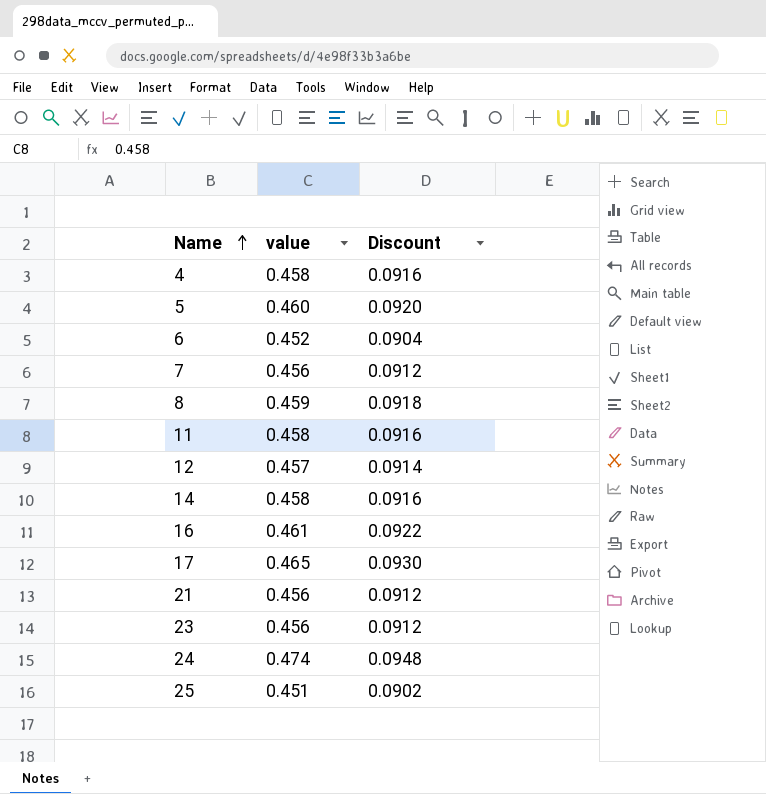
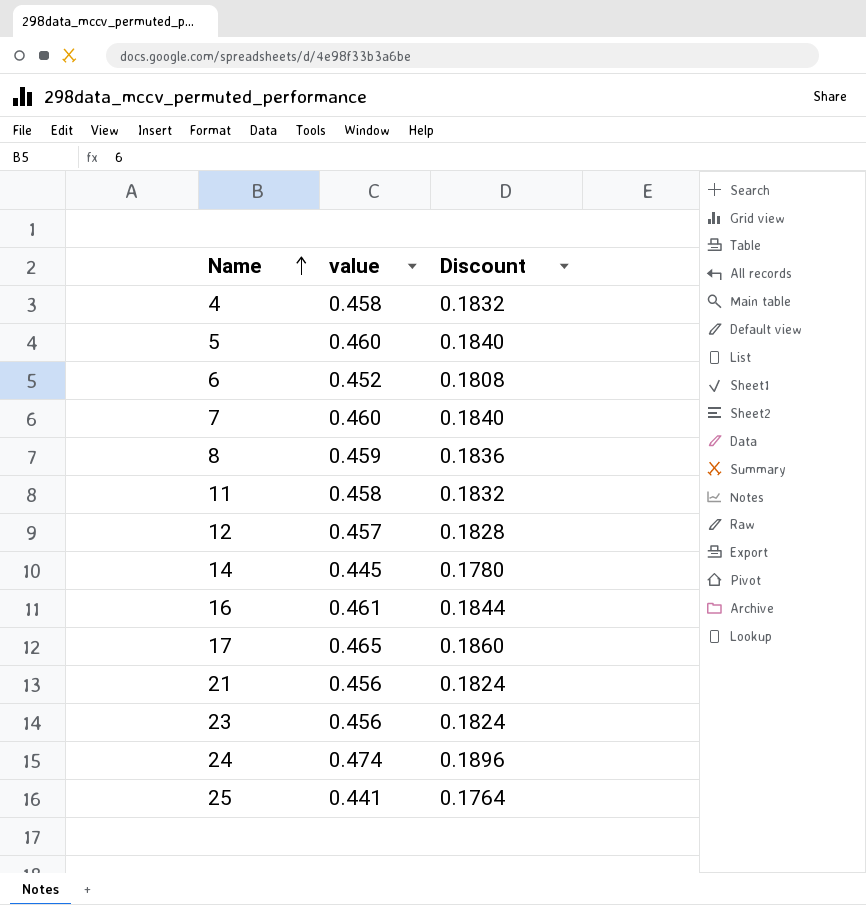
column Discount | formula: [value] * 0.2 -> [value] * 0.4
7 | value: 0.456 -> 0.460
14 | value: 0.458 -> 0.445
25 | value: 0.451 -> 0.441

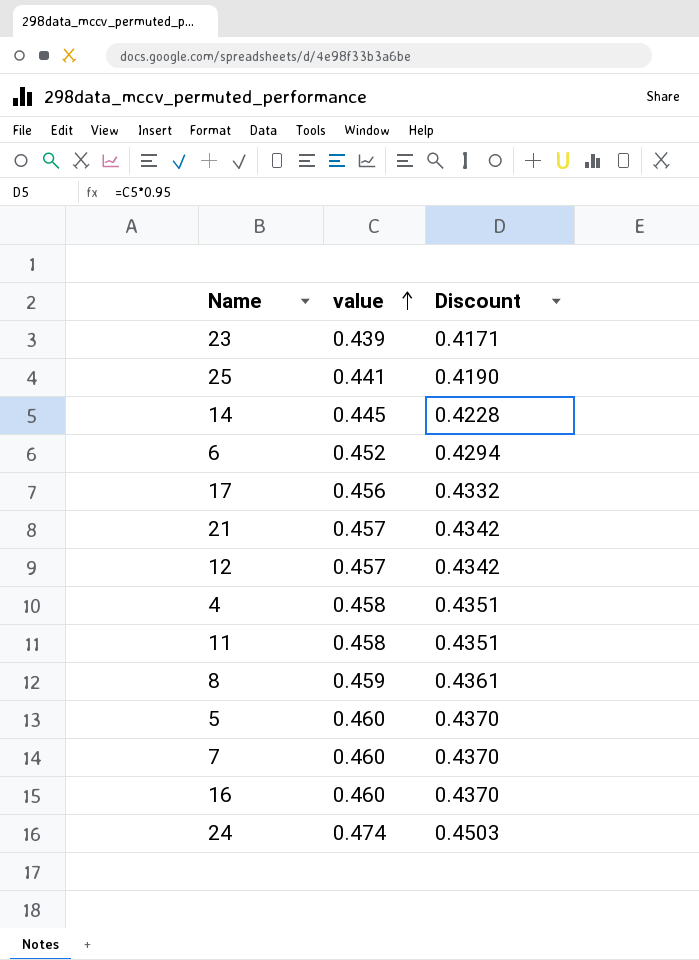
row order: Name ascending -> value ascending
column Discount | formula: [value] * 0.4 -> [value] * 0.95
23 | value: 0.456 -> 0.439
17 | value: 0.465 -> 0.456
21 | value: 0.456 -> 0.457
16 | value: 0.461 -> 0.460

